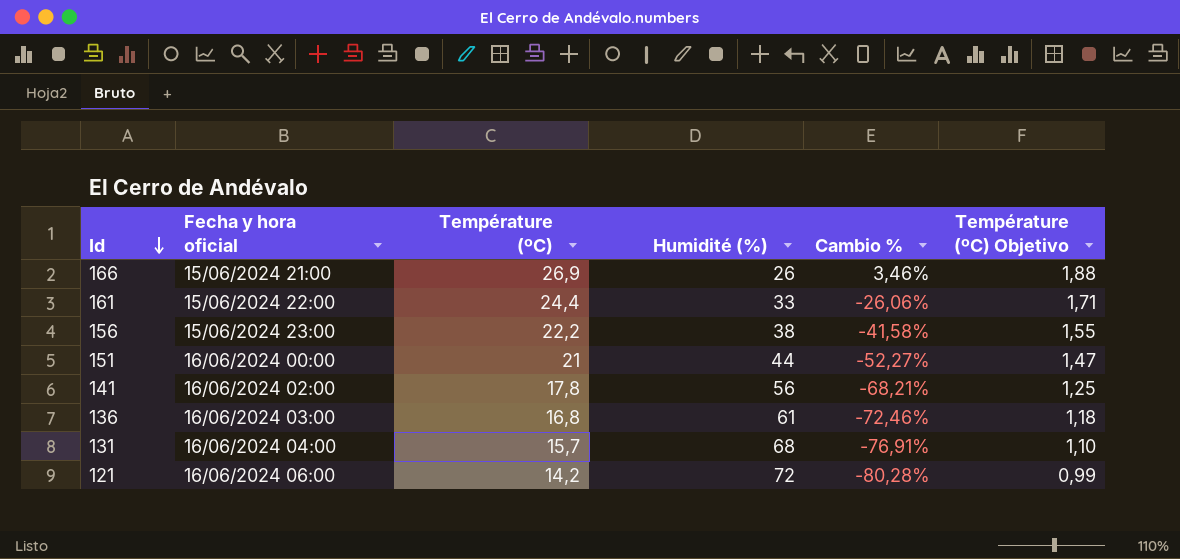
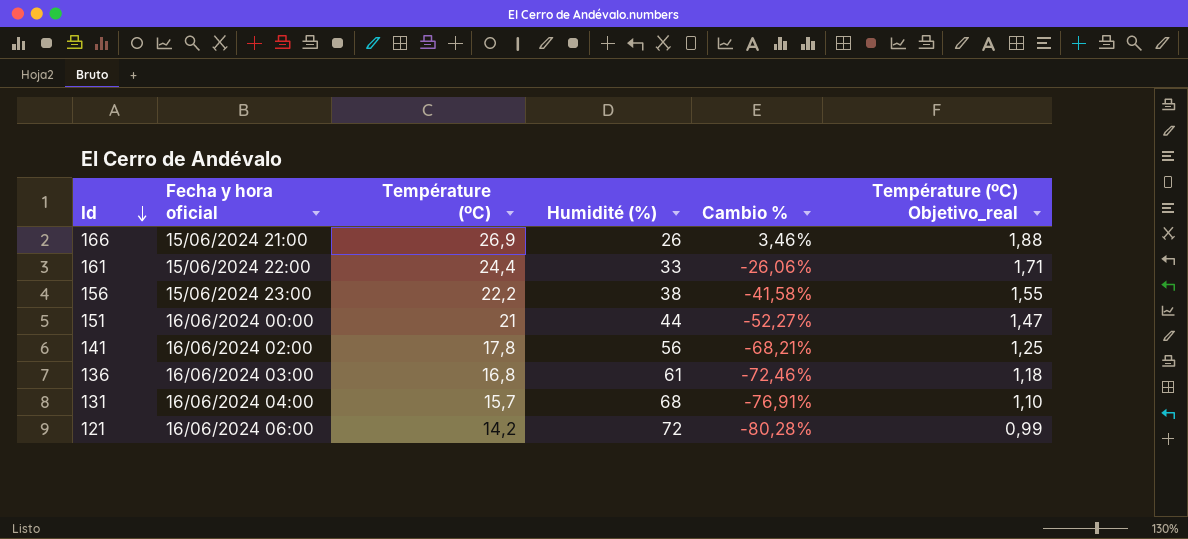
column name: Température (ºC) Objetivo -> Température (ºC) Objetivo_real

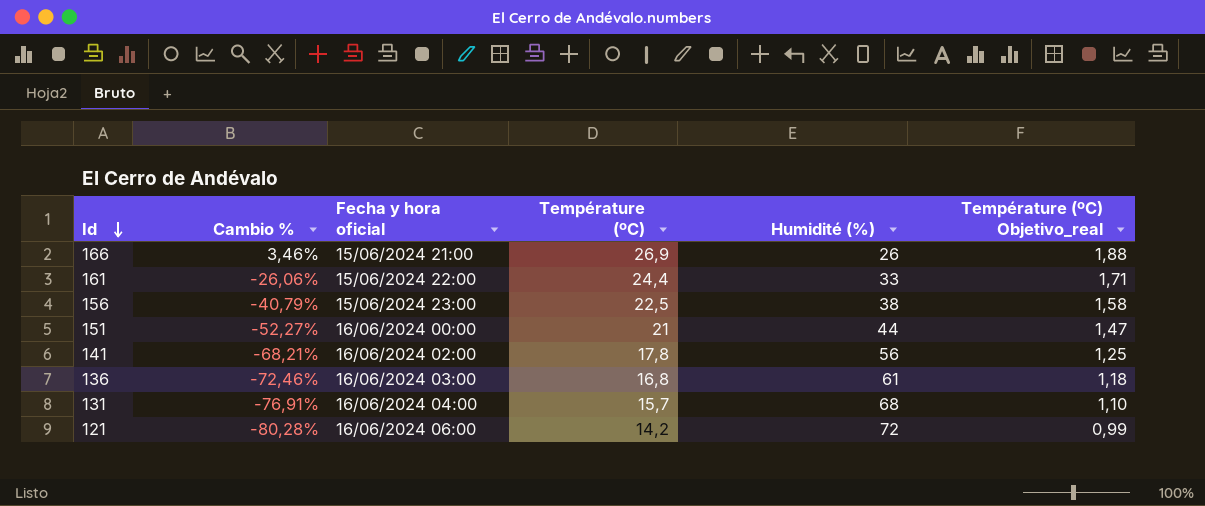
column Cambio % | position: 5 -> 2
156 | Cambio %: -41,58% -> -40,79%
156 | Température (ºC): 22,2 -> 22,5
156 | Température (ºC) Objetivo_real: 1,55 -> 1,58

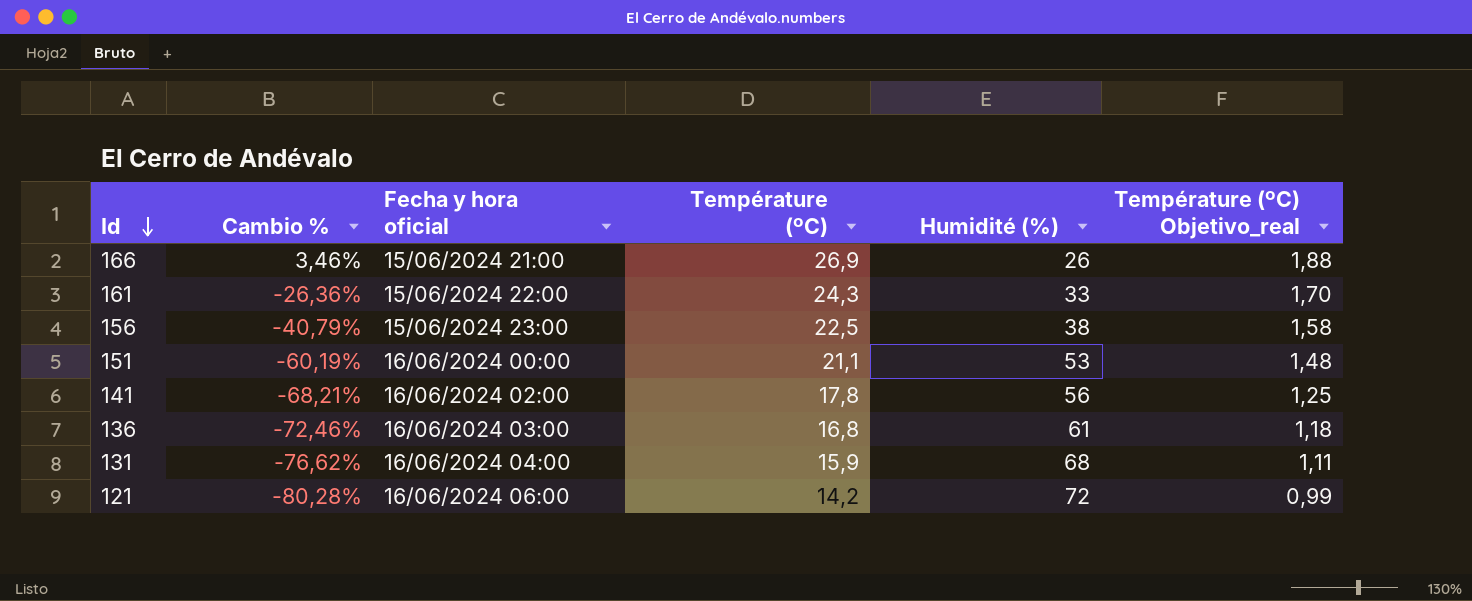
161 | Cambio %: -26,06% -> -26,36%
161 | Température (ºC): 24,4 -> 24,3
161 | Température (ºC) Objetivo_real: 1,71 -> 1,70
151 | Cambio %: -52,27% -> -60,19%
151 | Température (ºC): 21 -> 21,1
151 | Humidité (%): 44 -> 53
151 | Température (ºC) Objetivo_real: 1,47 -> 1,48
131 | Cambio %: -76,91% -> -76,62%
131 | Température (ºC): 15,7 -> 15,9
131 | Température (ºC) Objetivo_real: 1,10 -> 1,11

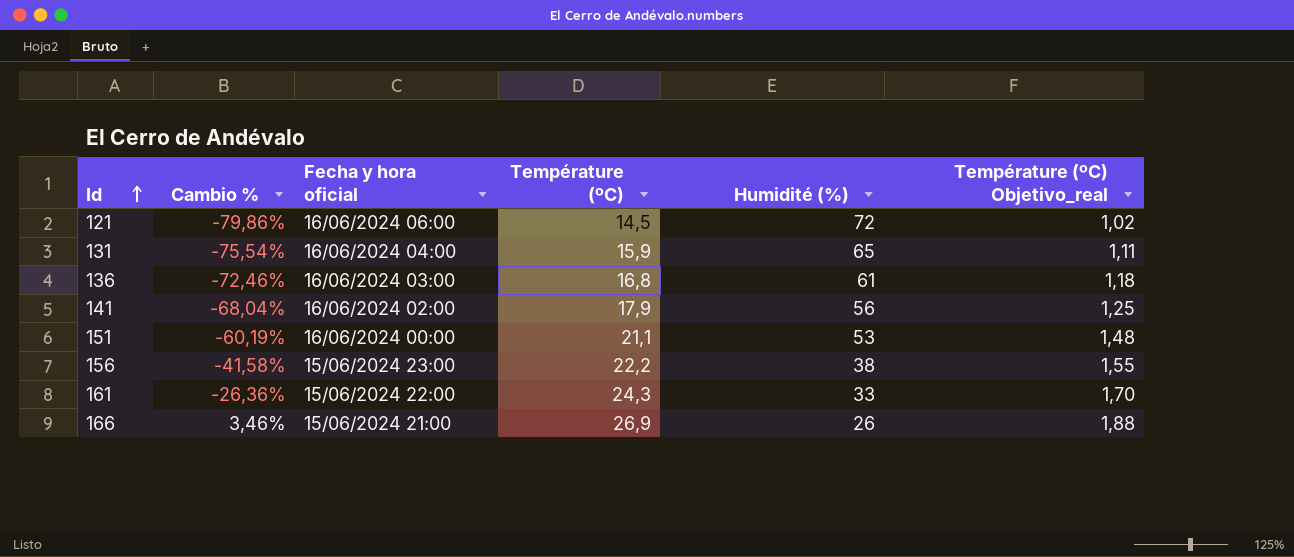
row order: Id descending -> Id ascending
121 | Cambio %: -80,28% -> -79,86%
121 | Température (ºC): 14,2 -> 14,5
121 | Température (ºC) Objetivo_real: 0,99 -> 1,02
131 | Cambio %: -76,62% -> -75,54%
131 | Humidité (%): 68 -> 65
141 | Cambio %: -68,21% -> -68,04%
141 | Température (ºC): 17,8 -> 17,9
156 | Cambio %: -40,79% -> -41,58%
156 | Température (ºC): 22,5 -> 22,2
156 | Température (ºC) Objetivo_real: 1,58 -> 1,55

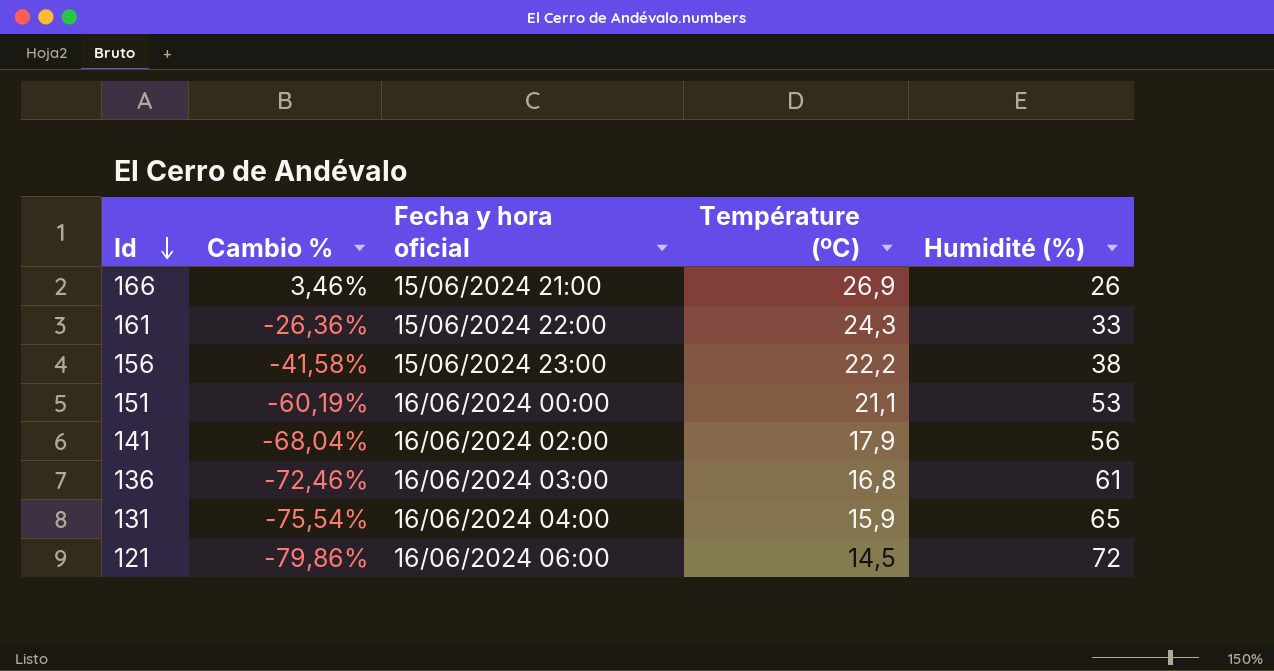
row order: Id ascending -> Id descending
column Température (ºC) Objetivo_real | formula: [Température (ºC)] * 0,07 -> none

